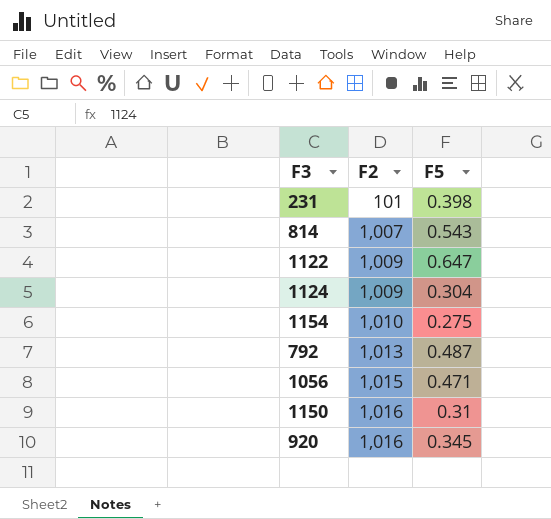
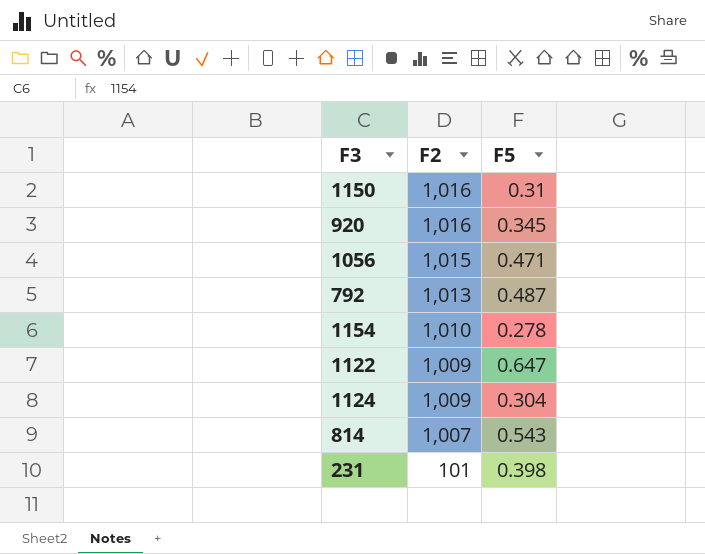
row order: F2 ascending -> F2 descending
1154 | F5: 0.275 -> 0.278

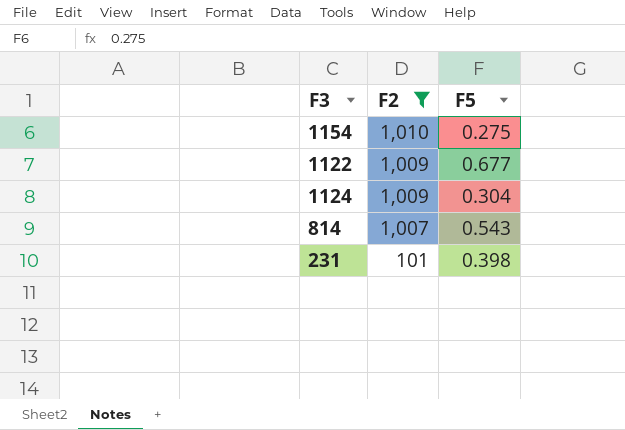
filter: none -> F2 <= 1,010
1154 | F5: 0.278 -> 0.275
1122 | F5: 0.647 -> 0.677

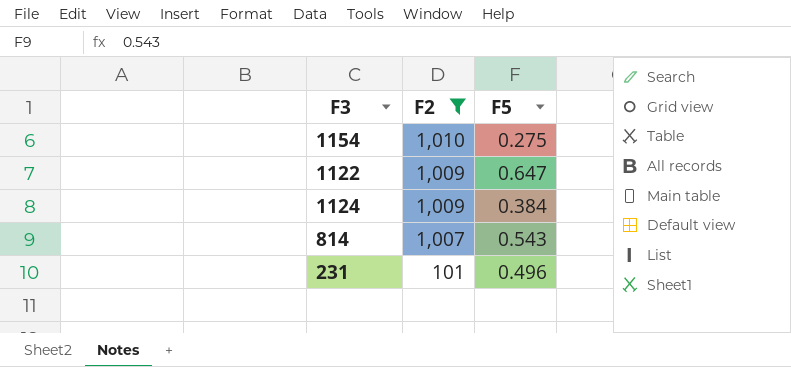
1122 | F5: 0.677 -> 0.647
1124 | F5: 0.304 -> 0.384
231 | F5: 0.398 -> 0.496

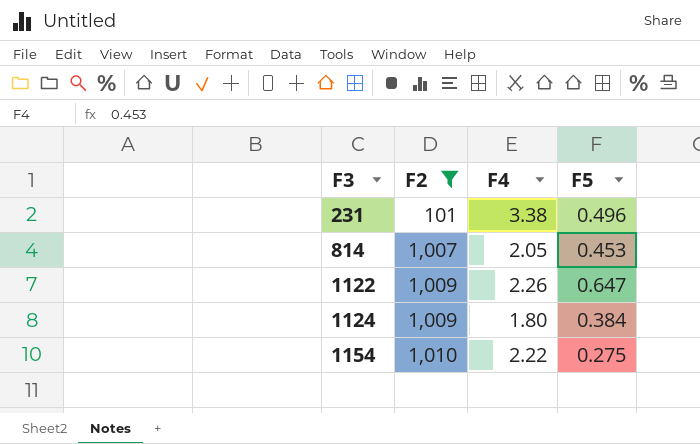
row order: F2 descending -> F3 ascending
column F4 | position: none -> 3
814 | F5: 0.543 -> 0.453

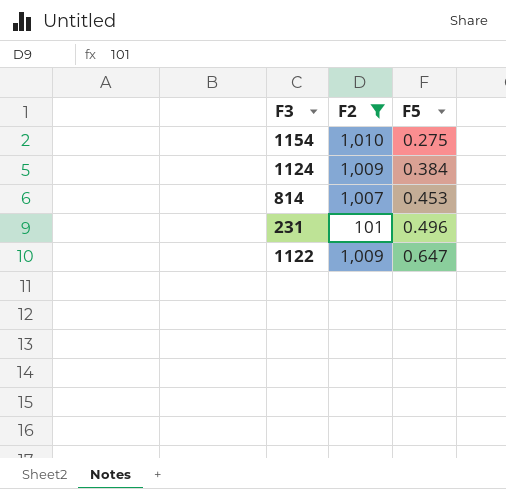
row order: F3 ascending -> F5 ascending
column F4 | position: 3 -> none

